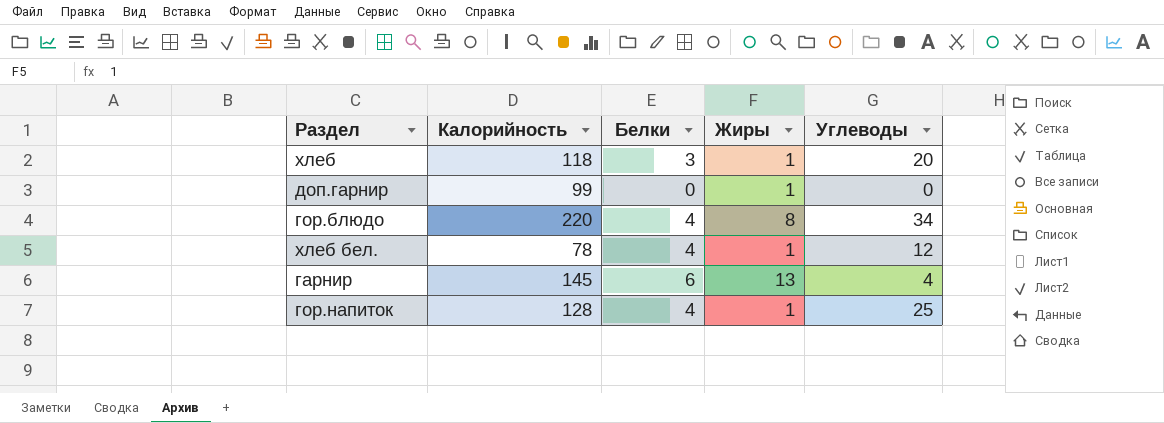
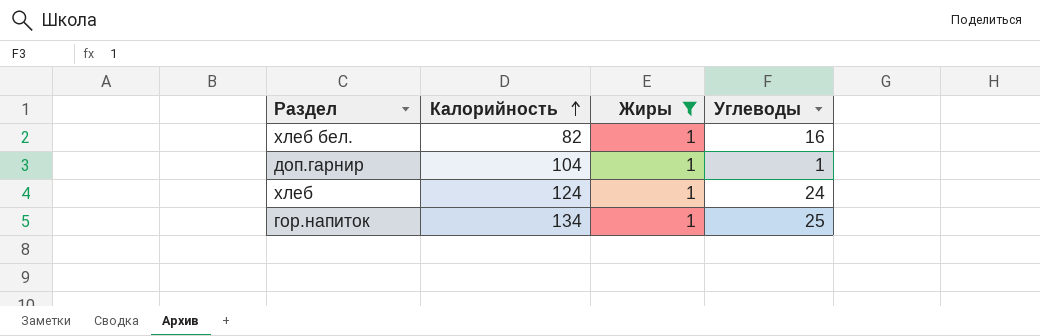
filter: none -> Жиры = 1
row order: none -> Калорийность ascending
column Белки | position: 3 -> none
хлеб бел. | Калорийность: 78 -> 82
хлеб бел. | Углеводы: 12 -> 16
доп.гарнир | Калорийность: 99 -> 104
доп.гарнир | Углеводы: 0 -> 1
хлеб | Калорийность: 118 -> 124
хлеб | Углеводы: 20 -> 24
гор.напиток | Калорийность: 128 -> 134

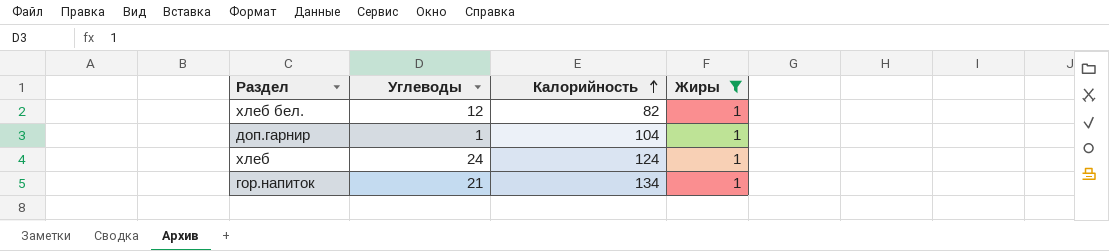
column Углеводы | position: 4 -> 2
хлеб бел. | Углеводы: 16 -> 12
гор.напиток | Углеводы: 25 -> 21

